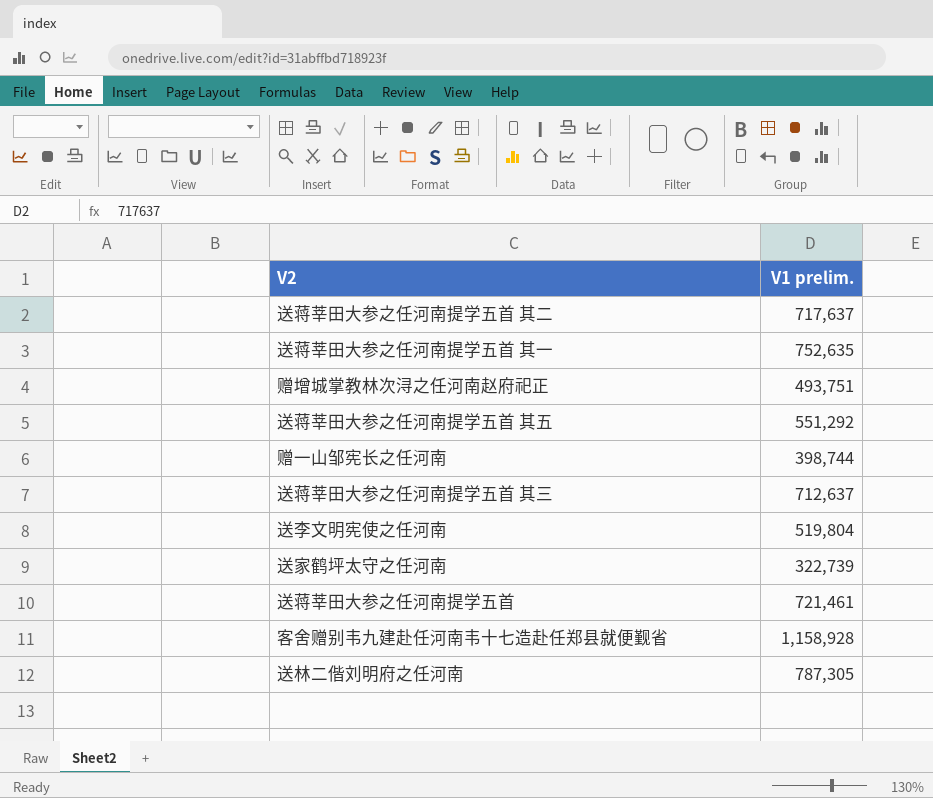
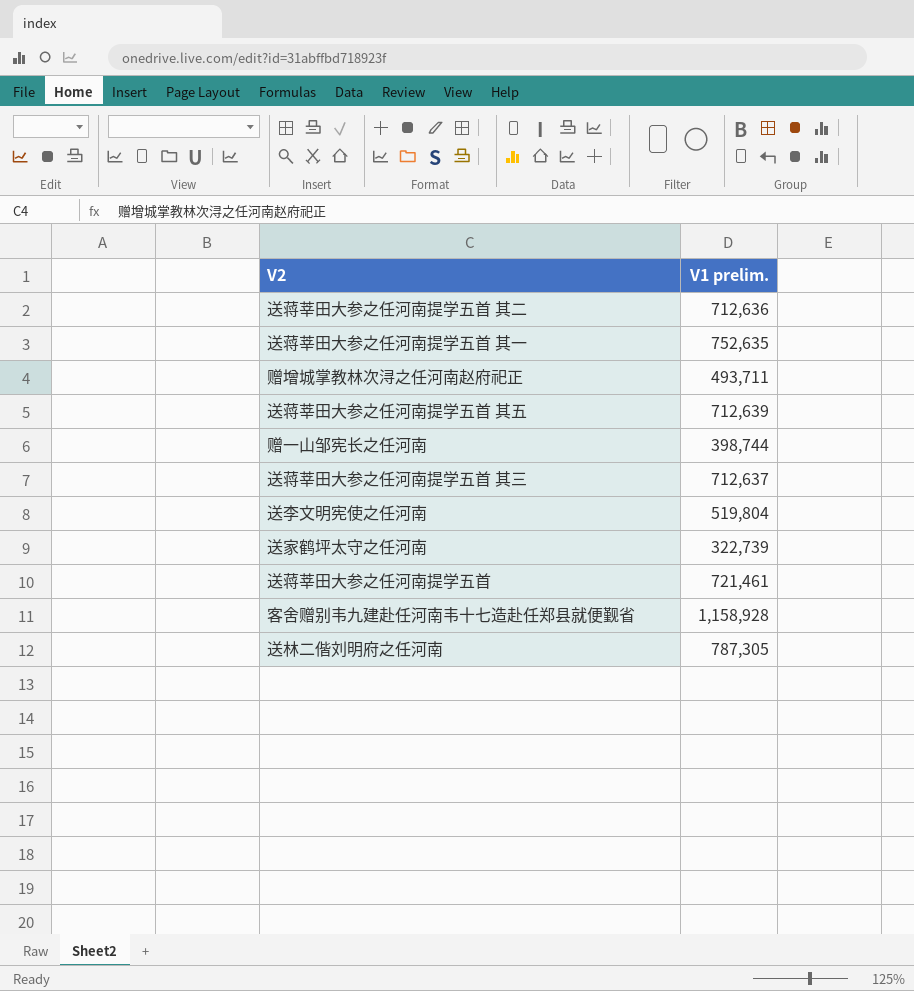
送蒋莘田大参之任河南提学五首 其二 | V1 prelim.: 717,637 -> 712,636
赠增城掌教林次浔之任河南赵府祀正 | V1 prelim.: 493,751 -> 493,711
送蒋莘田大参之任河南提学五首 其五 | V1 prelim.: 551,292 -> 712,639

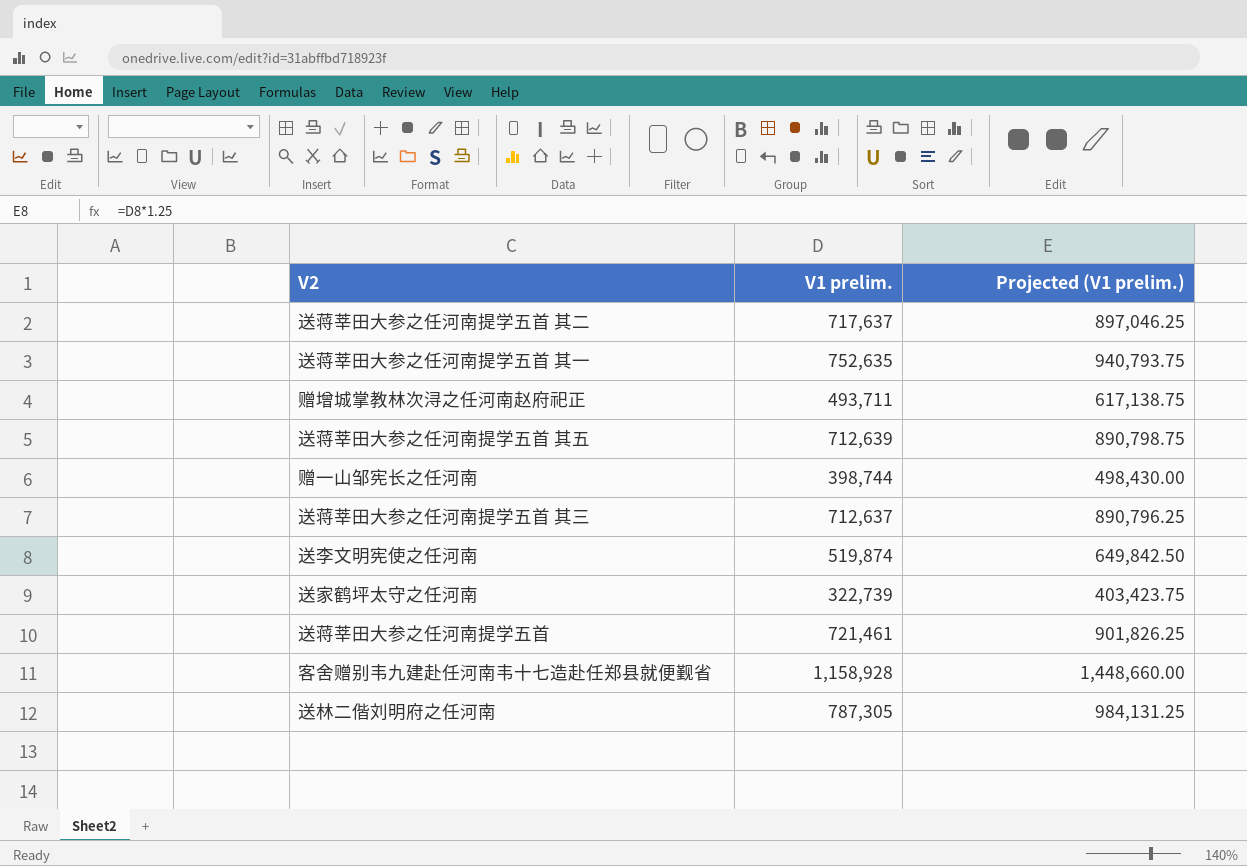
column Projected (V1 prelim.) | formula: none -> [V1 prelim.] * 1.25
送蒋莘田大参之任河南提学五首 其二 | V1 prelim.: 712,636 -> 717,637
送李文明宪使之任河南 | V1 prelim.: 519,804 -> 519,874

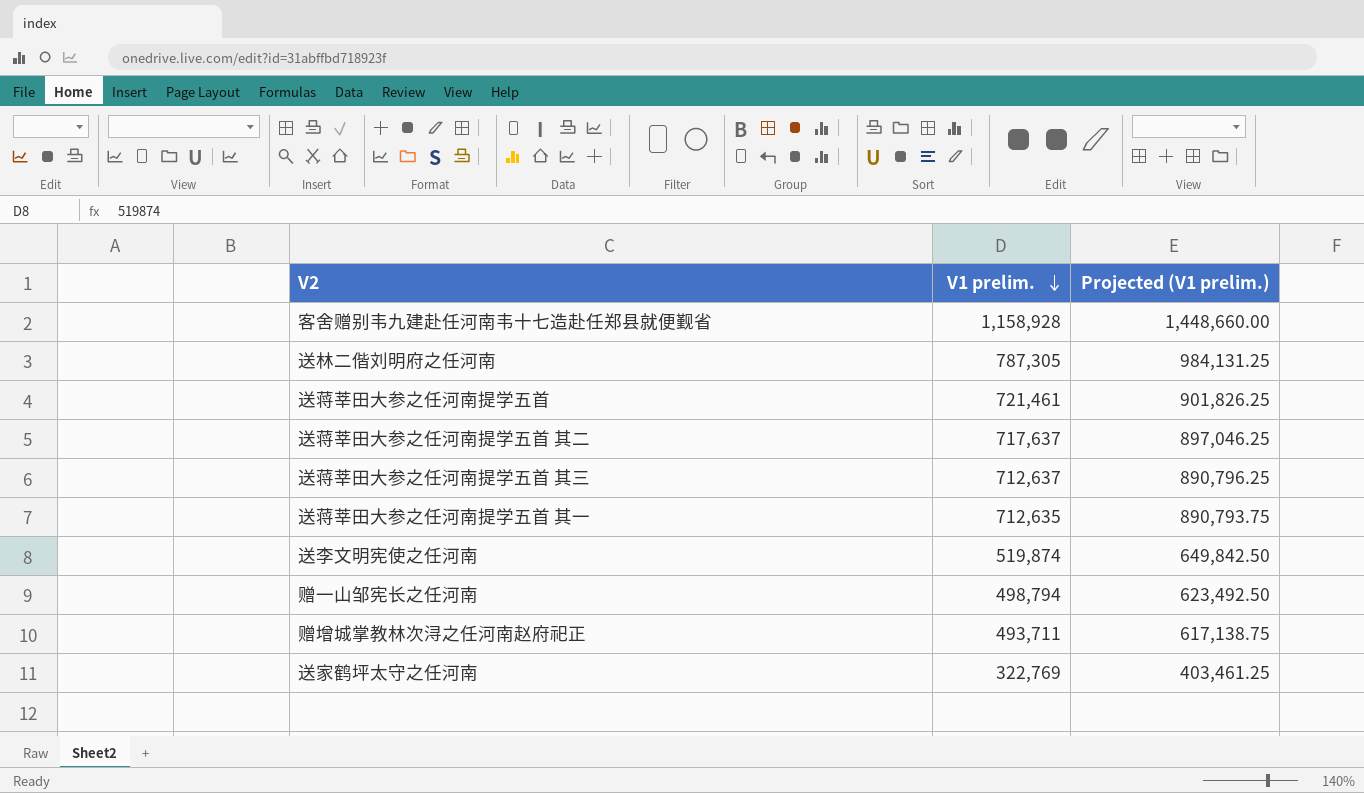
row order: none -> V1 prelim. descending
row 送蒋莘田大参之任河南提学五首 其五: 712,639 | 890,798.75 -> none
送蒋莘田大参之任河南提学五首 其一 | V1 prelim.: 752,635 -> 712,635
送蒋莘田大参之任河南提学五首 其一 | Projected (V1 prelim.): 940,793.75 -> 890,793.75
赠一山邹宪长之任河南 | V1 prelim.: 398,744 -> 498,794
赠一山邹宪长之任河南 | Projected (V1 prelim.): 498,430.00 -> 623,492.50
送家鹤坪太守之任河南 | V1 prelim.: 322,739 -> 322,769
送家鹤坪太守之任河南 | Projected (V1 prelim.): 403,423.75 -> 403,461.25

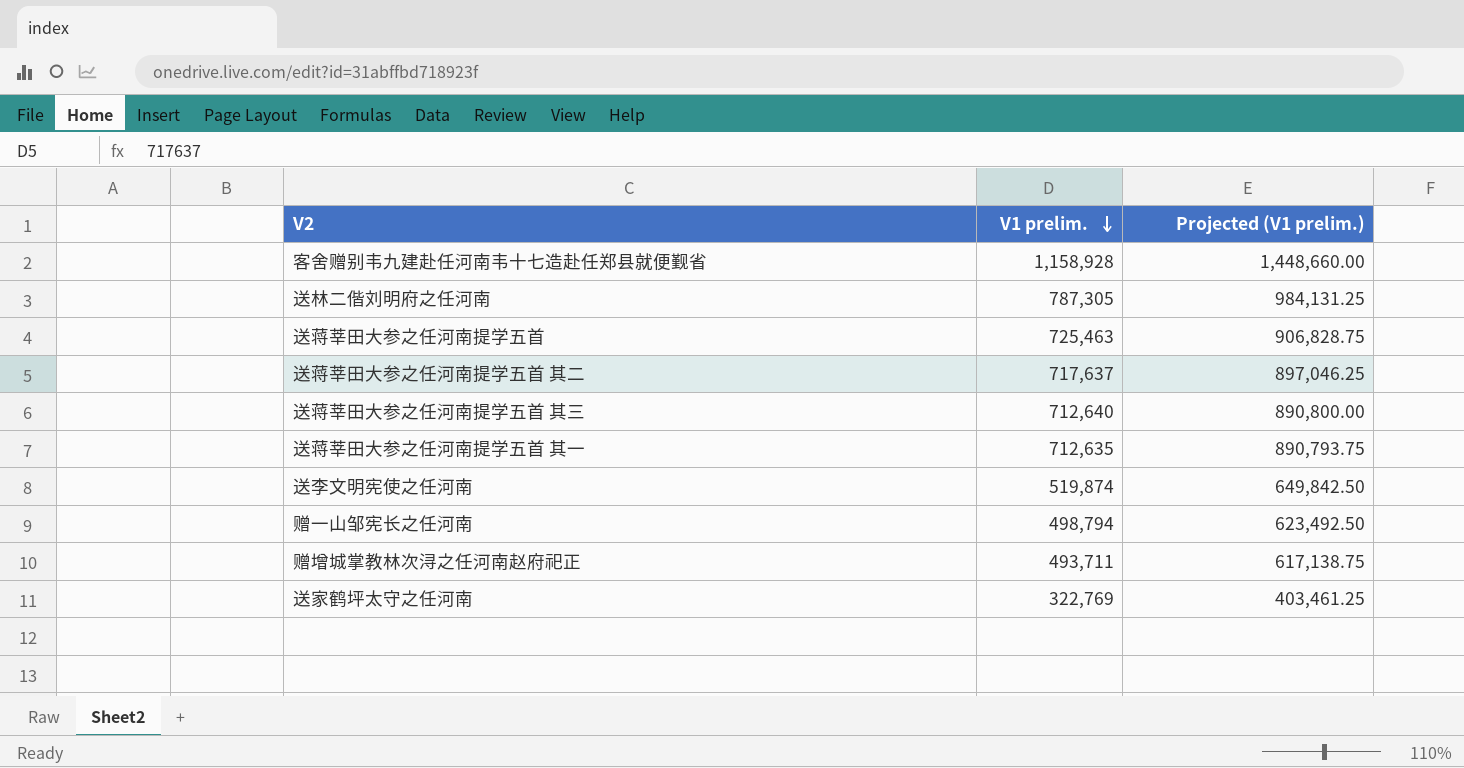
送蒋莘田大参之任河南提学五首 | V1 prelim.: 721,461 -> 725,463
送蒋莘田大参之任河南提学五首 | Projected (V1 prelim.): 901,826.25 -> 906,828.75
送蒋莘田大参之任河南提学五首 其三 | V1 prelim.: 712,637 -> 712,640
送蒋莘田大参之任河南提学五首 其三 | Projected (V1 prelim.): 890,796.25 -> 890,800.00

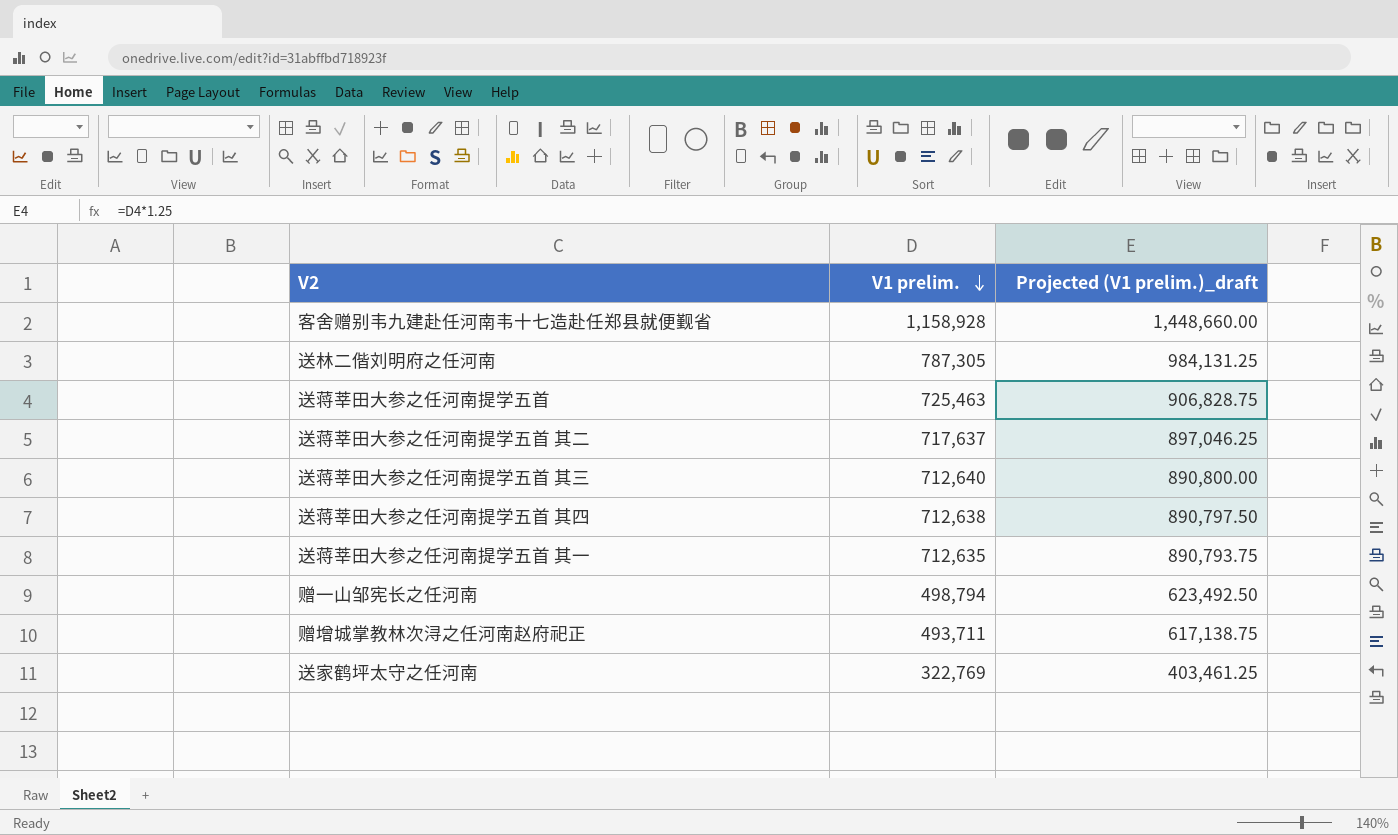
column name: Projected (V1 prelim.) -> Projected (V1 prelim.)_draft
row 送李文明宪使之任河南: 519,874 | 649,842.50 -> none
row 送蒋莘田大参之任河南提学五首 其四: none -> 712,638 | 890,797.50

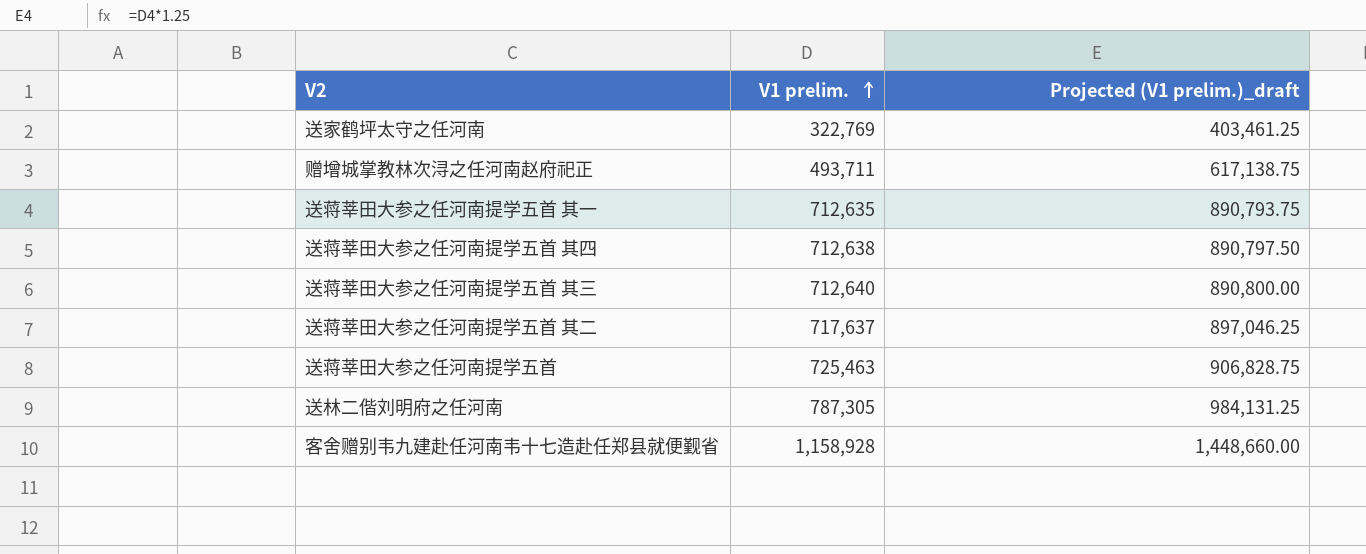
row order: V1 prelim. descending -> V1 prelim. ascending
row 赠一山邹宪长之任河南: 498,794 | 623,492.50 -> none

